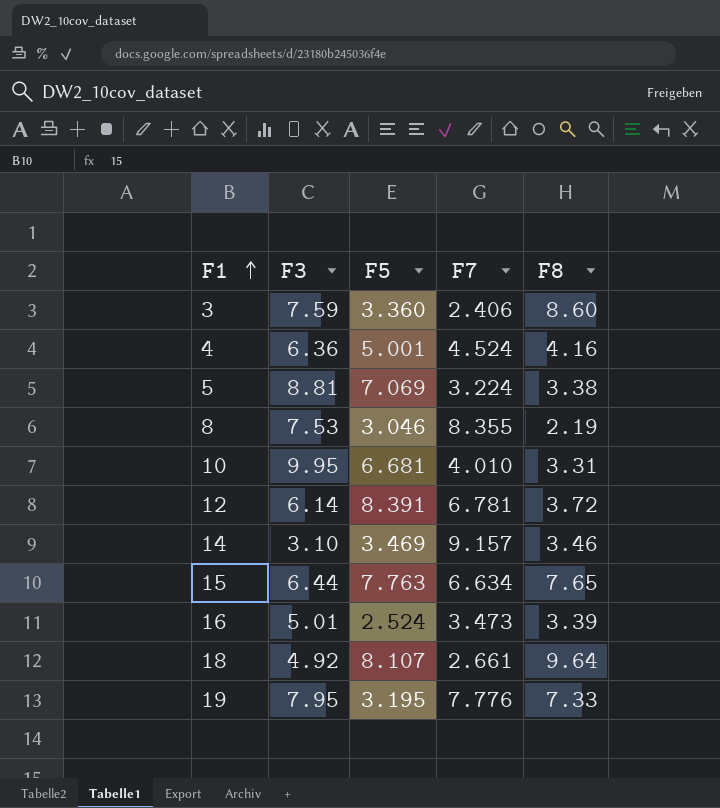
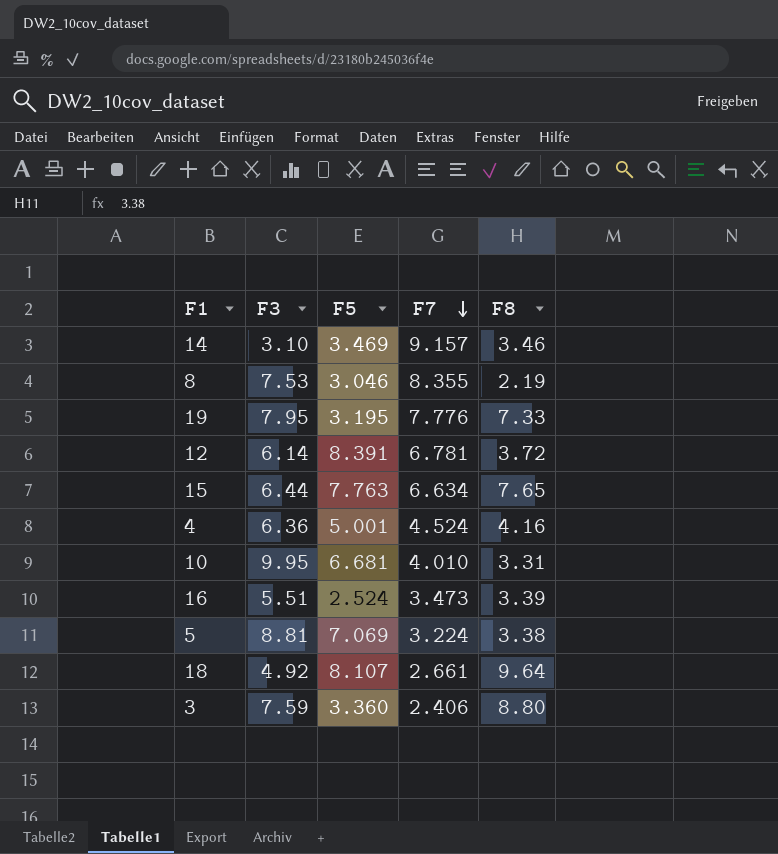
row order: F1 ascending -> F7 descending
16 | F3: 5.01 -> 5.51
3 | F8: 8.60 -> 8.80

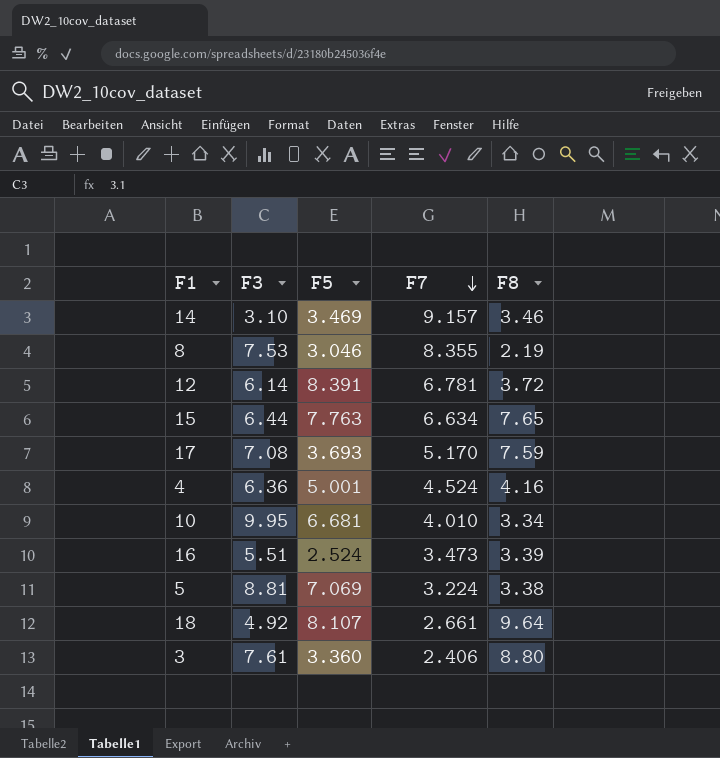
row 19: 7.95 | 3.195 | 7.776 | 7.33 -> none
row 17: none -> 7.08 | 3.693 | 5.170 | 7.59
10 | F8: 3.31 -> 3.34
3 | F3: 7.59 -> 7.61

